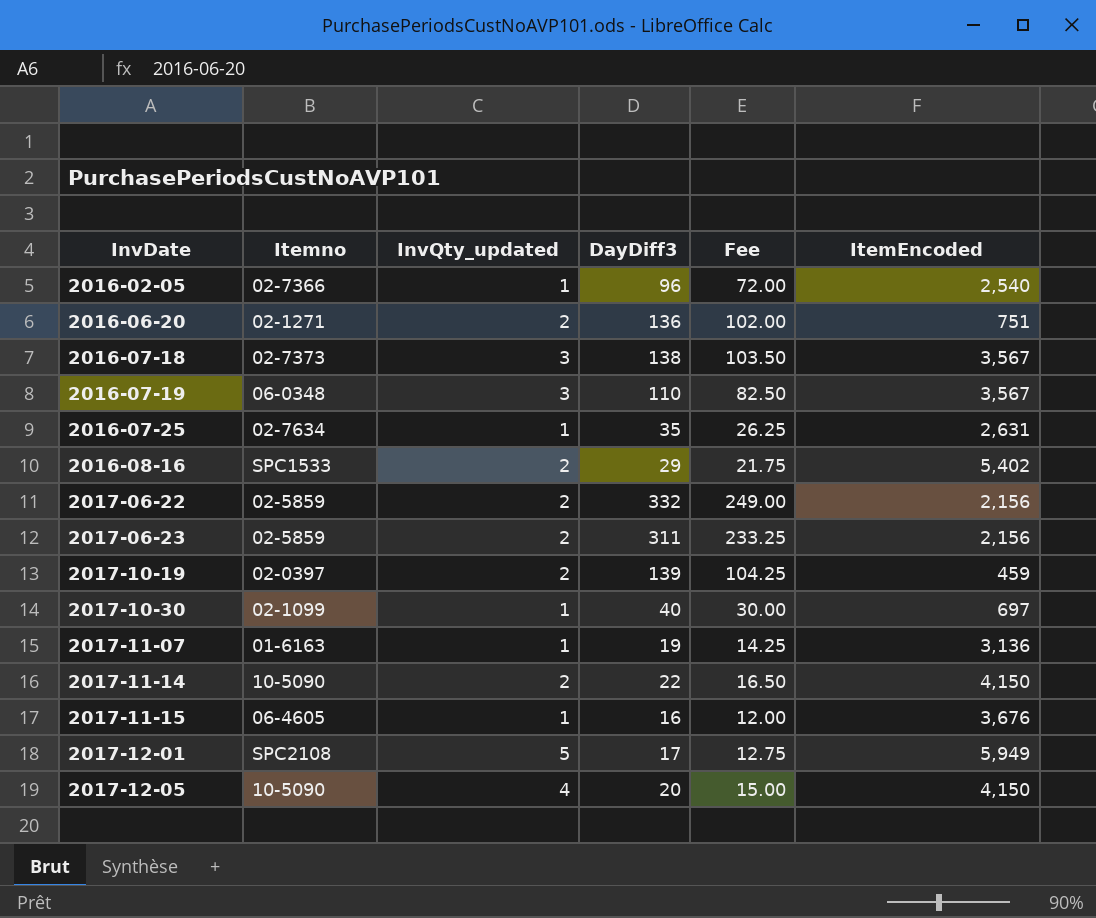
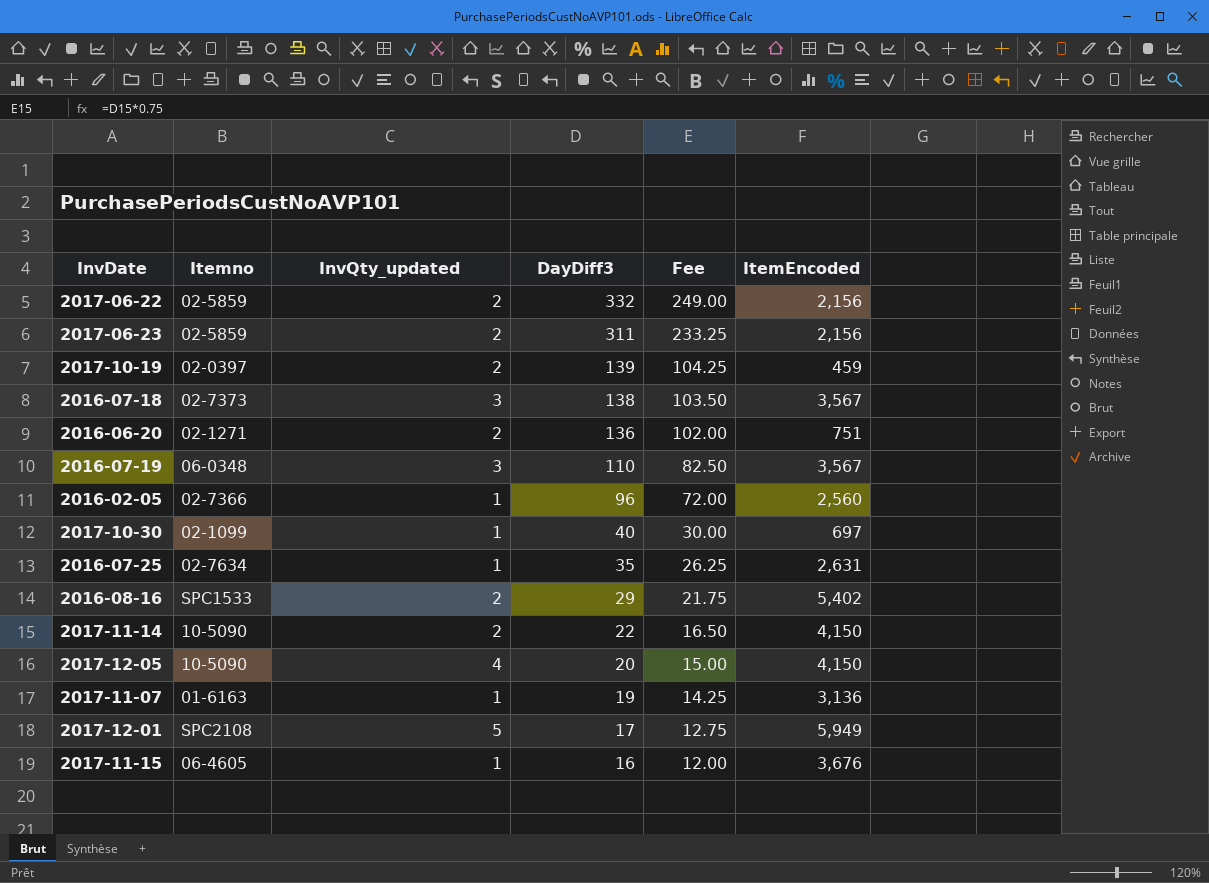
row order: InvDate ascending -> DayDiff3 descending
2016-02-05 | ItemEncoded: 2,540 -> 2,560

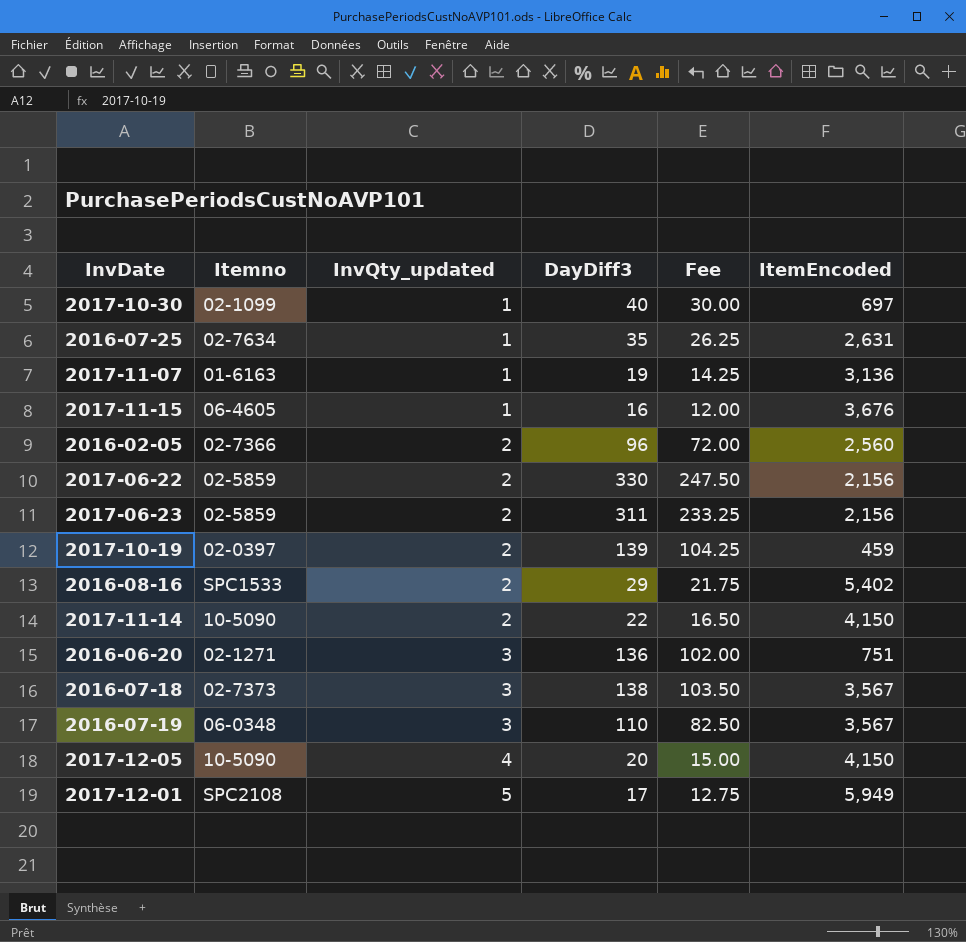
row order: DayDiff3 descending -> InvQty_updated ascending
2016-02-05 | InvQty_updated: 1 -> 2
2017-06-22 | DayDiff3: 332 -> 330
2017-06-22 | Fee: 249.00 -> 247.50
2016-06-20 | InvQty_updated: 2 -> 3

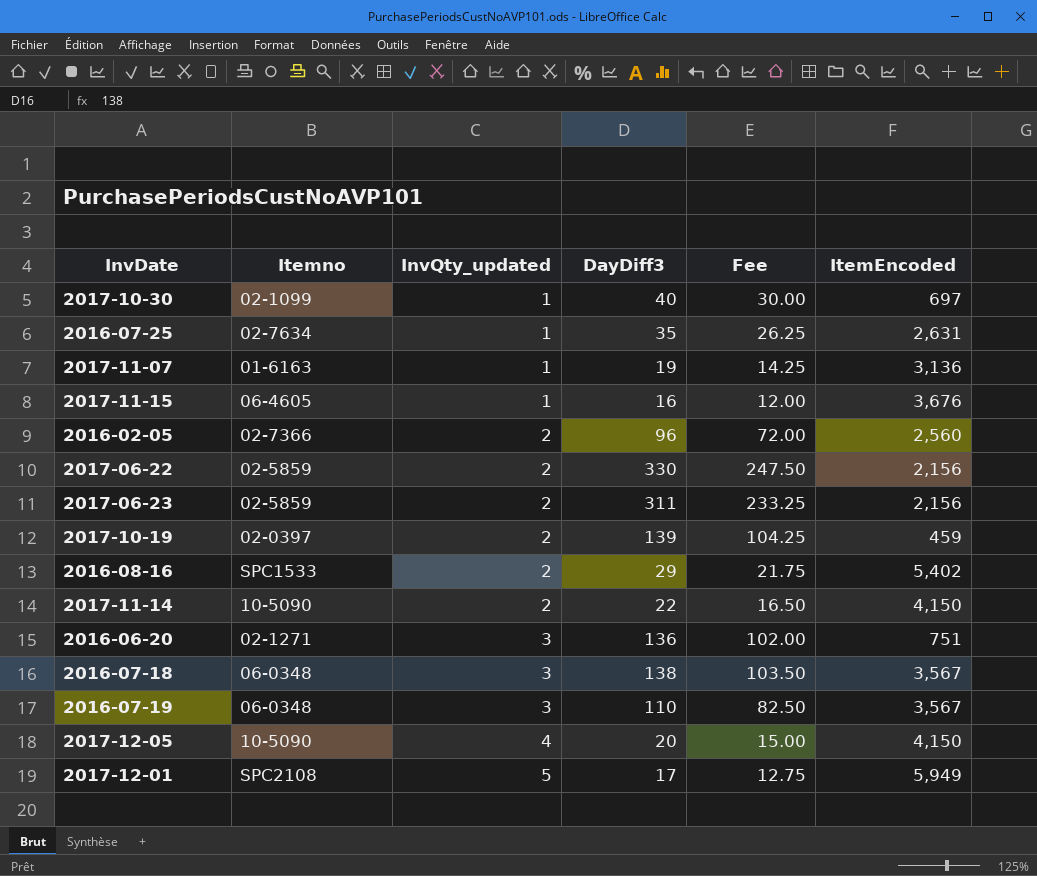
2016-07-18 | Itemno: 02-7373 -> 06-0348

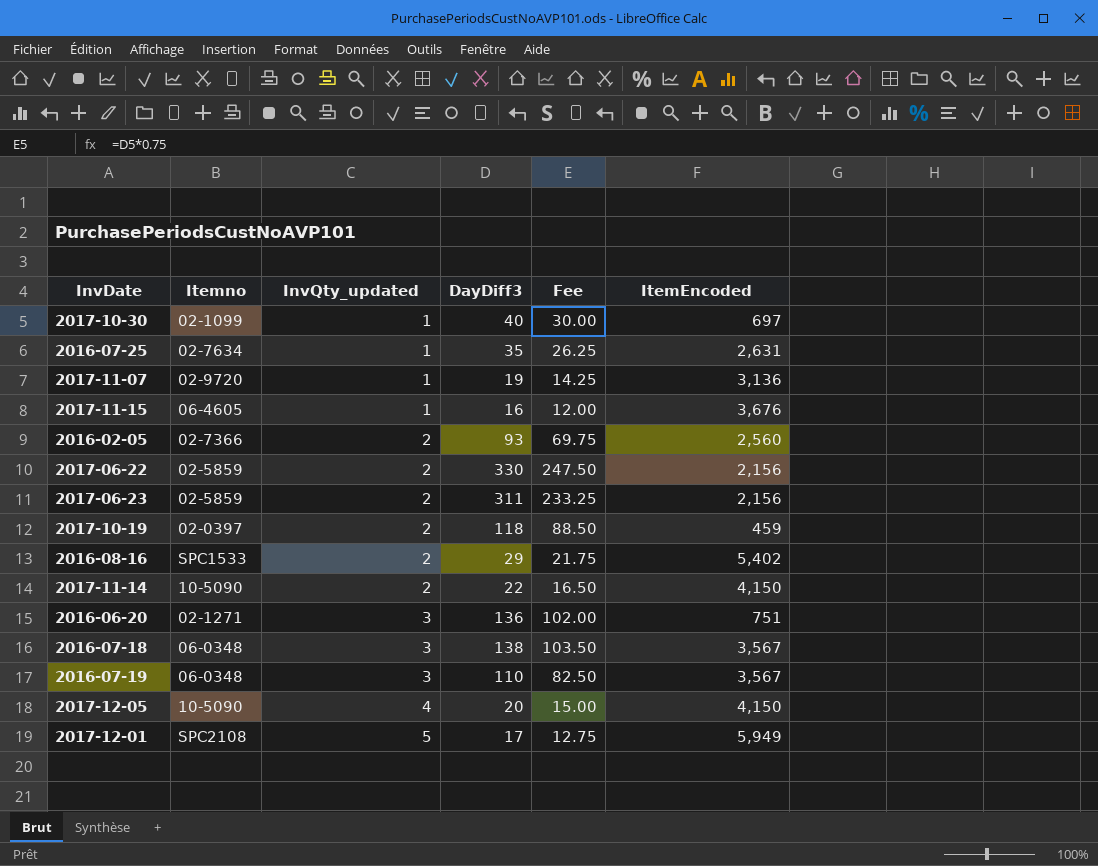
2017-11-07 | Itemno: 01-6163 -> 02-9720
2016-02-05 | DayDiff3: 96 -> 93
2016-02-05 | Fee: 72.00 -> 69.75
2017-10-19 | DayDiff3: 139 -> 118
2017-10-19 | Fee: 104.25 -> 88.50

